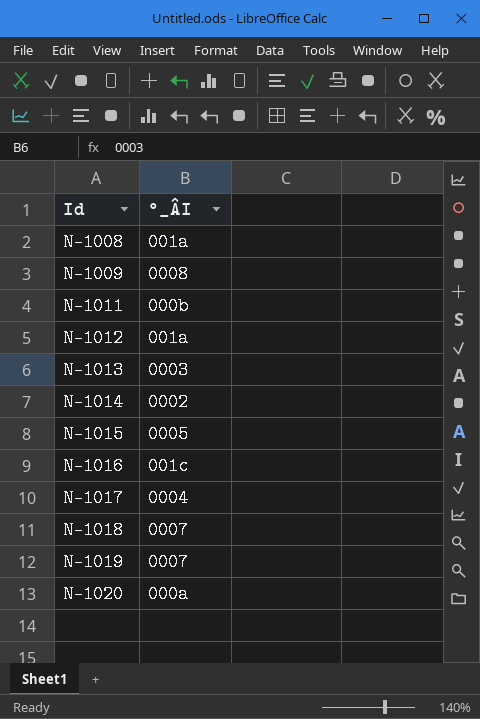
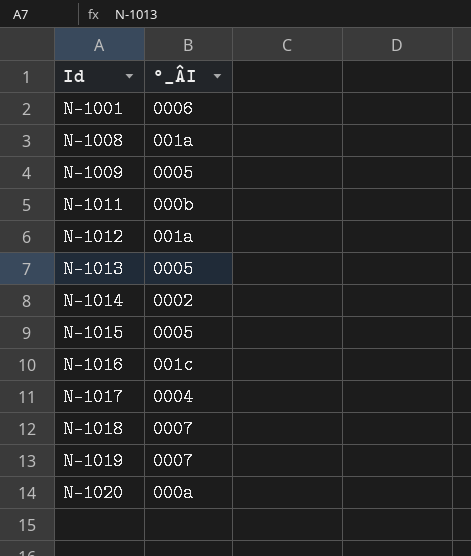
row N-1001: none -> 0006
N-1009 | °_ÂI: 0008 -> 0005
N-1013 | °_ÂI: 0003 -> 0005

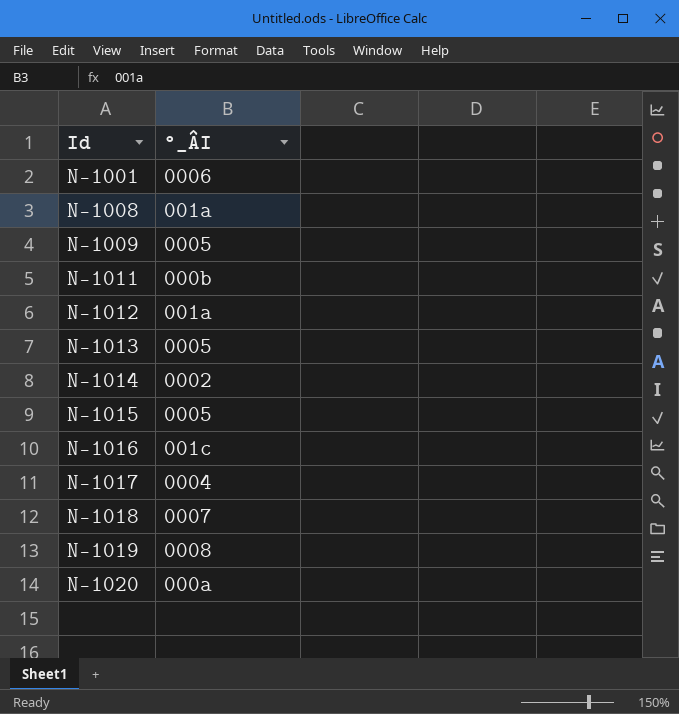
N-1019 | °_ÂI: 0007 -> 0008

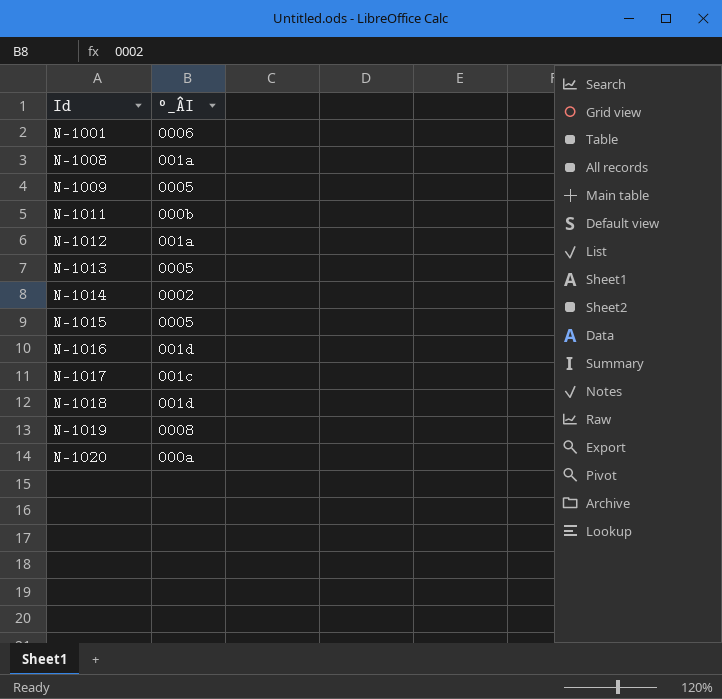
N-1016 | °_ÂI: 001c -> 001d
N-1017 | °_ÂI: 0004 -> 001c
N-1018 | °_ÂI: 0007 -> 001d

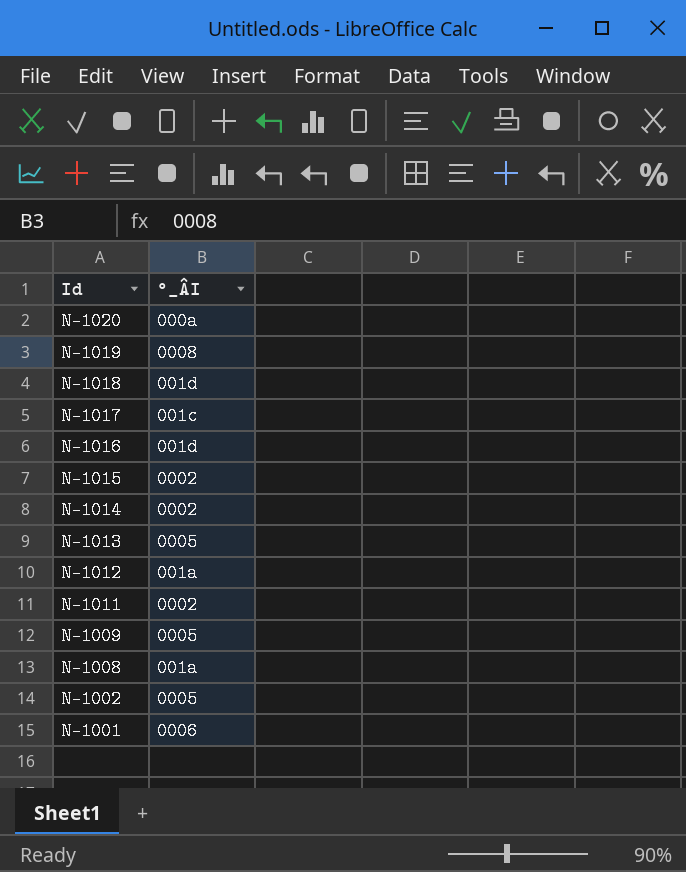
row order: Id ascending -> Id descending
N-1015 | °_ÂI: 0005 -> 0002
N-1011 | °_ÂI: 000b -> 0002
row N-1002: none -> 0005

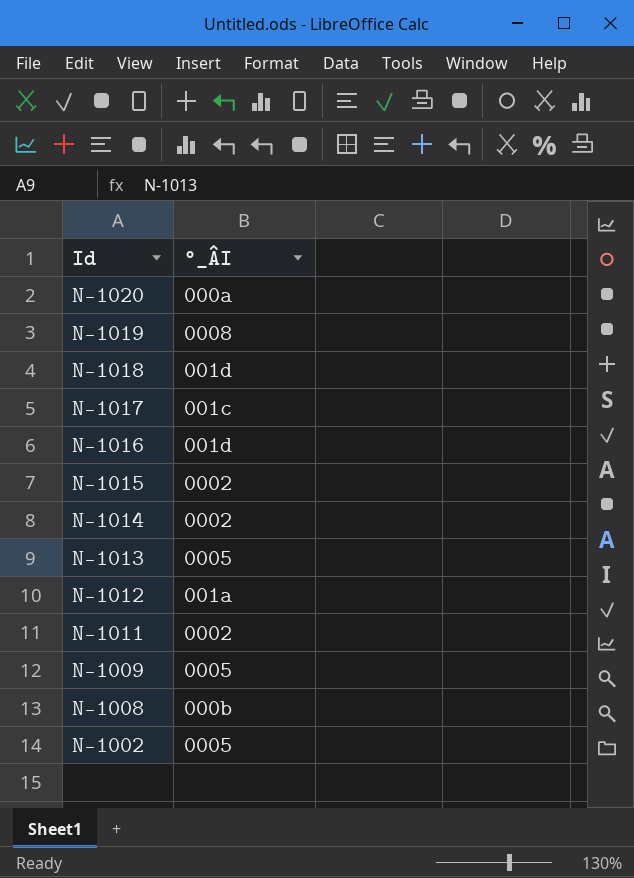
row N-1001: 0006 -> none
N-1008 | °_ÂI: 001a -> 000b

